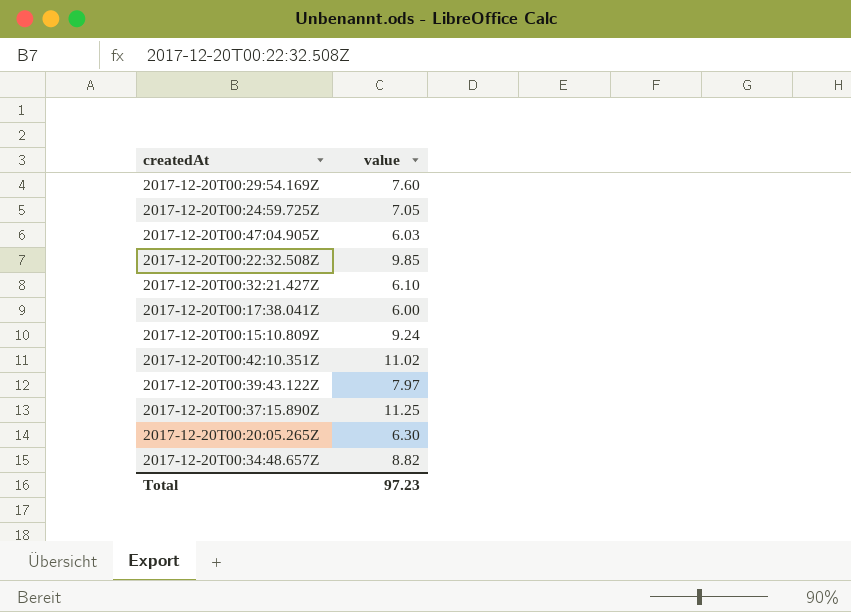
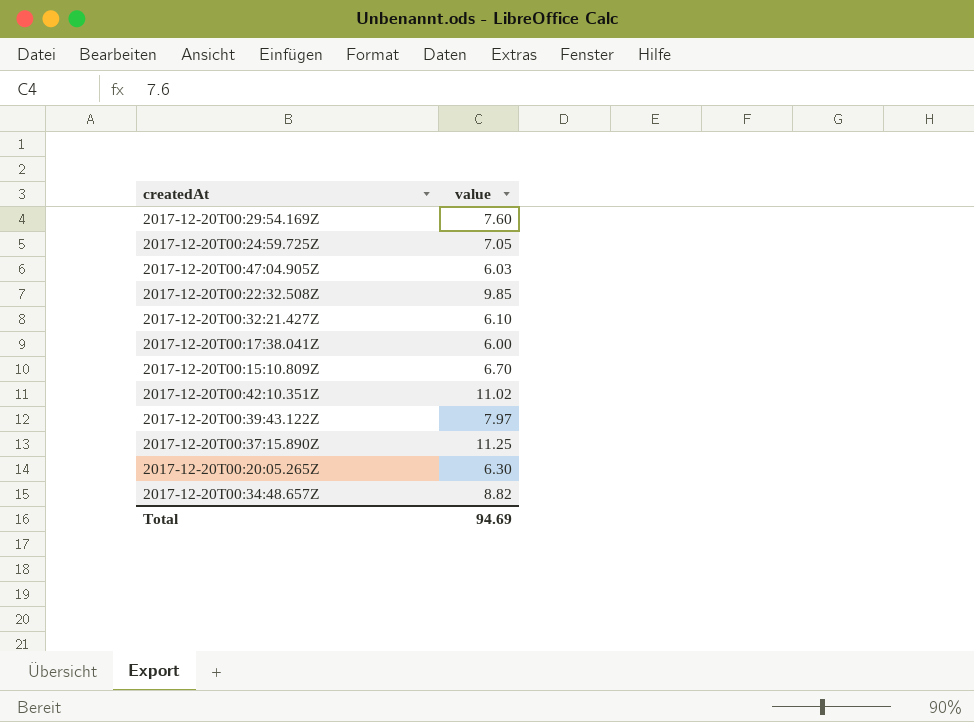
2017-12-20T00:15:10.809Z | value: 9.24 -> 6.70
Total | value: 97.23 -> 94.69

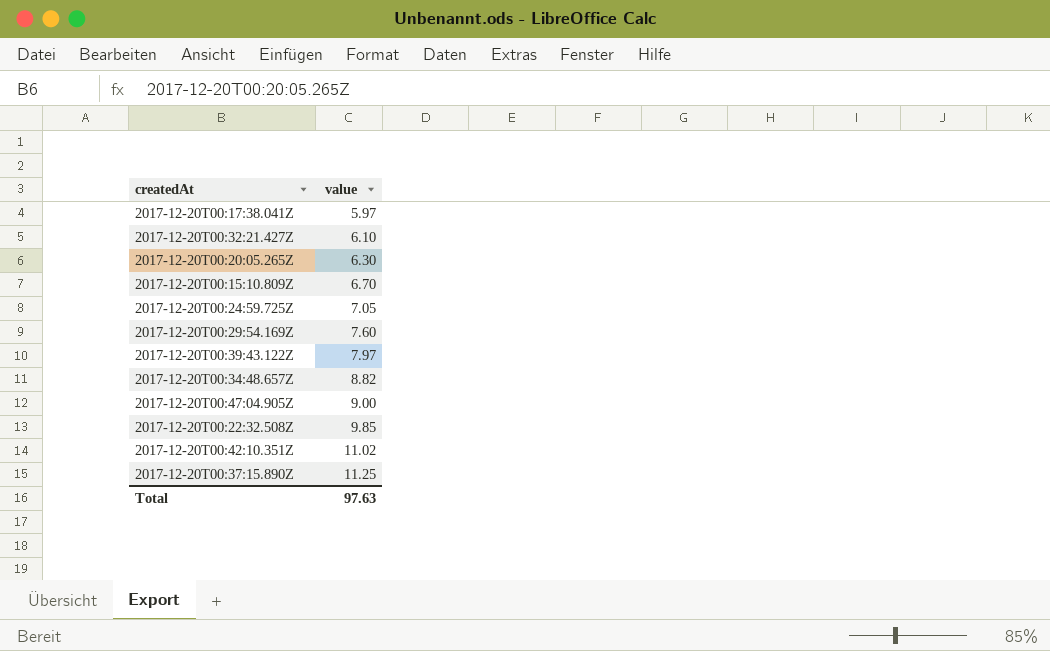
row order: none -> value ascending
2017-12-20T00:17:38.041Z | value: 6.00 -> 5.97
2017-12-20T00:47:04.905Z | value: 6.03 -> 9.00
Total | value: 94.69 -> 97.63

